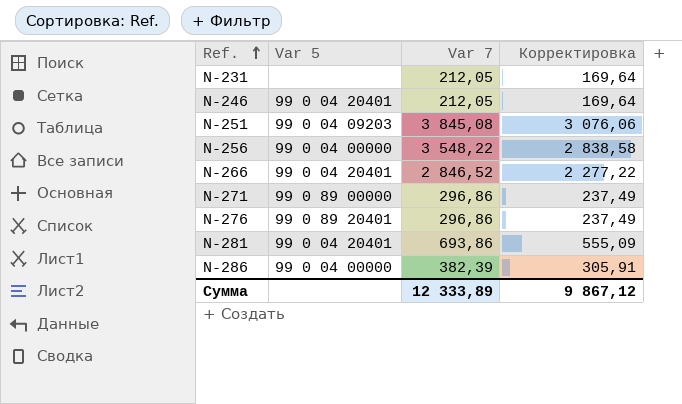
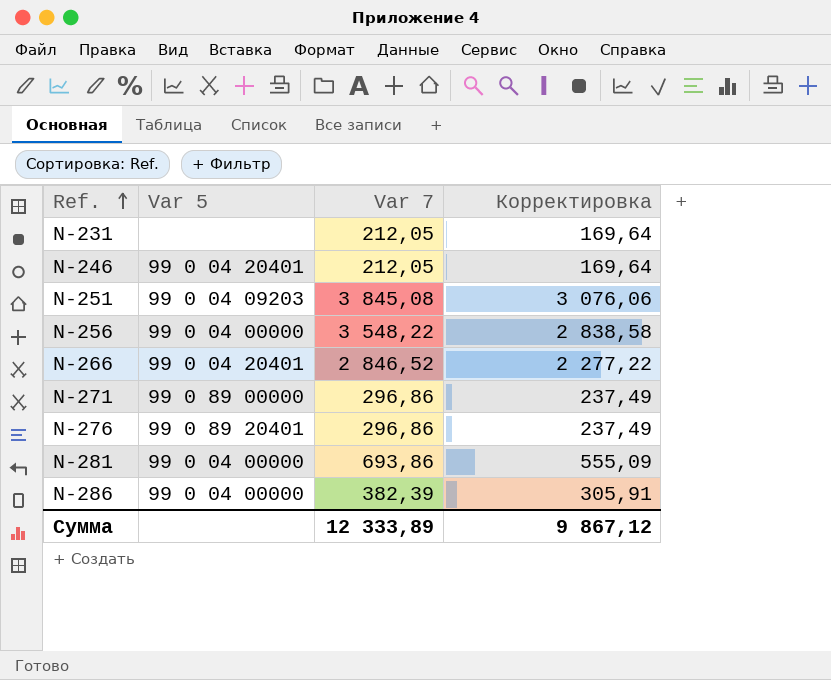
N-281 | Var 5: 99 0 04 20401 -> 99 0 04 00000

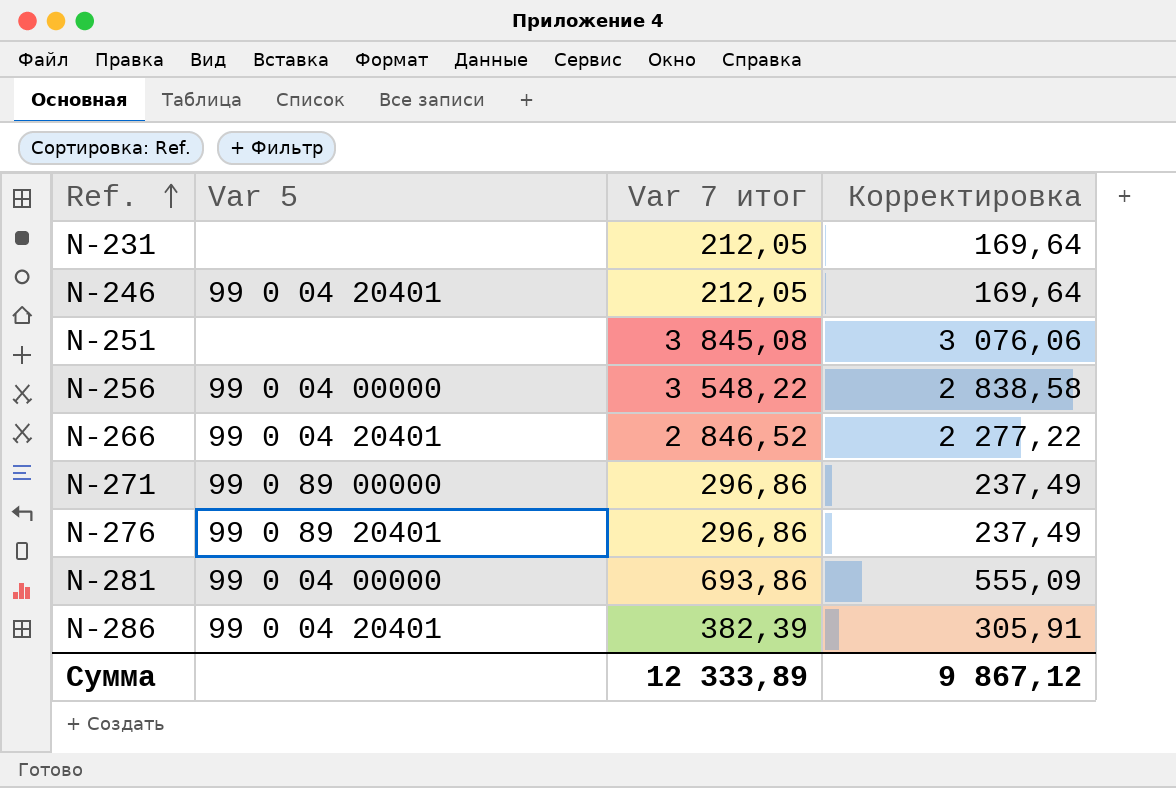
column name: Var 7 -> Var 7 итог
N-251 | Var 5: 99 0 04 09203 -> none
N-286 | Var 5: 99 0 04 00000 -> 99 0 04 20401

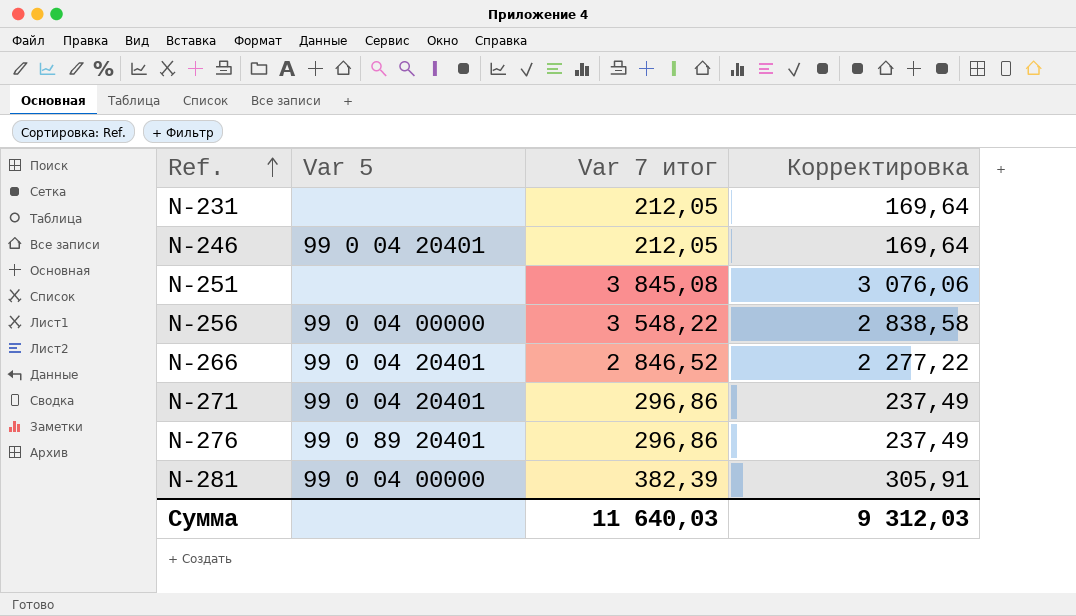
row N-286: 99 0 04 20401 | 382,39 | 305,91 -> none
N-271 | Var 5: 99 0 89 00000 -> 99 0 04 20401
N-281 | Var 7 итог: 693,86 -> 382,39
N-281 | Корректировка: 555,09 -> 305,91
Сумма | Var 7 итог: 12 333,89 -> 11 640,03
Сумма | Корректировка: 9 867,12 -> 9 312,03

